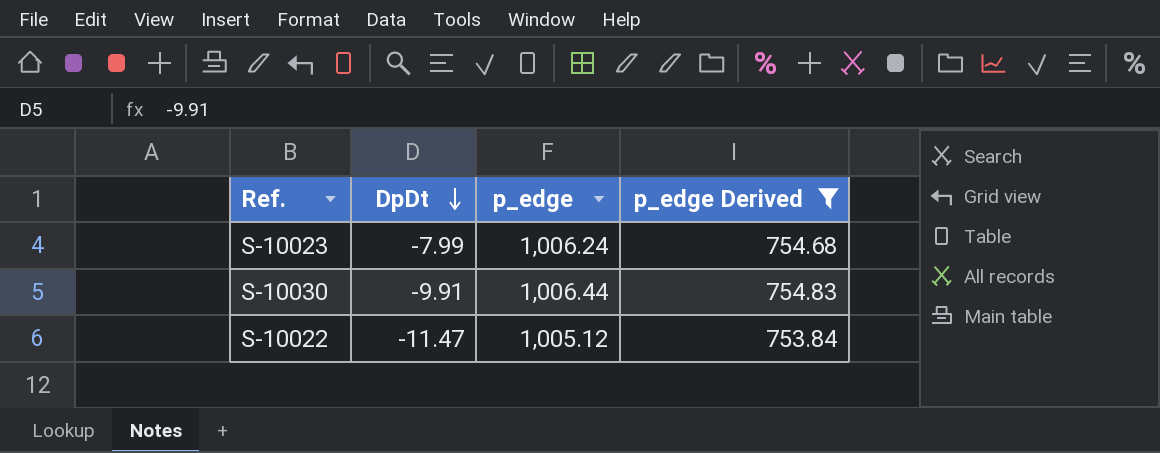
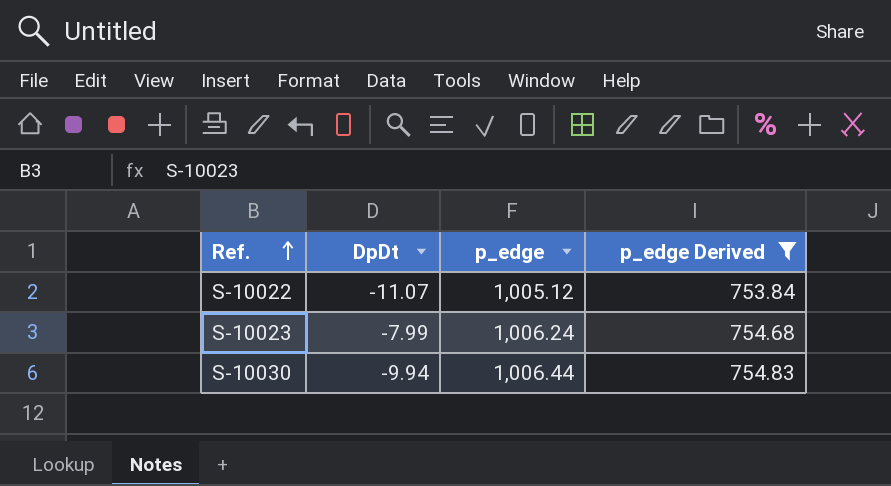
row order: DpDt descending -> Ref. ascending
S-10022 | DpDt: -11.47 -> -11.07
S-10030 | DpDt: -9.91 -> -9.94

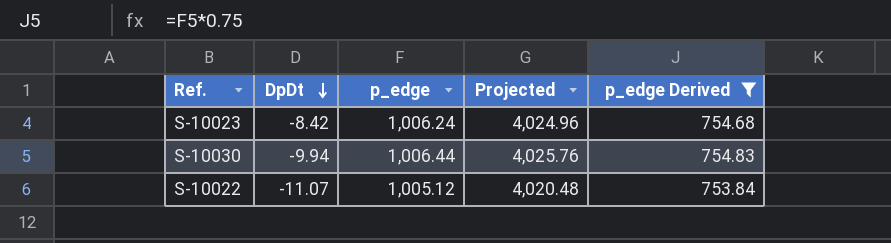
row order: Ref. ascending -> DpDt descending
column Projected | formula: none -> [p_edge] * 4
S-10023 | DpDt: -7.99 -> -8.42

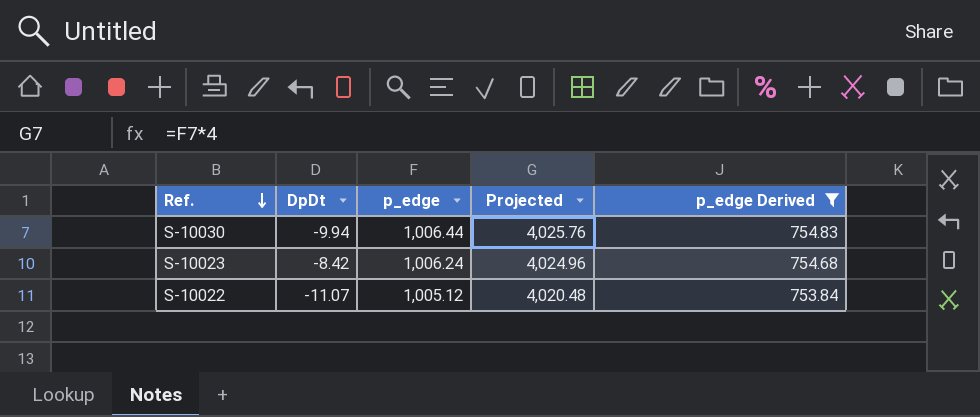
row order: DpDt descending -> Ref. descending

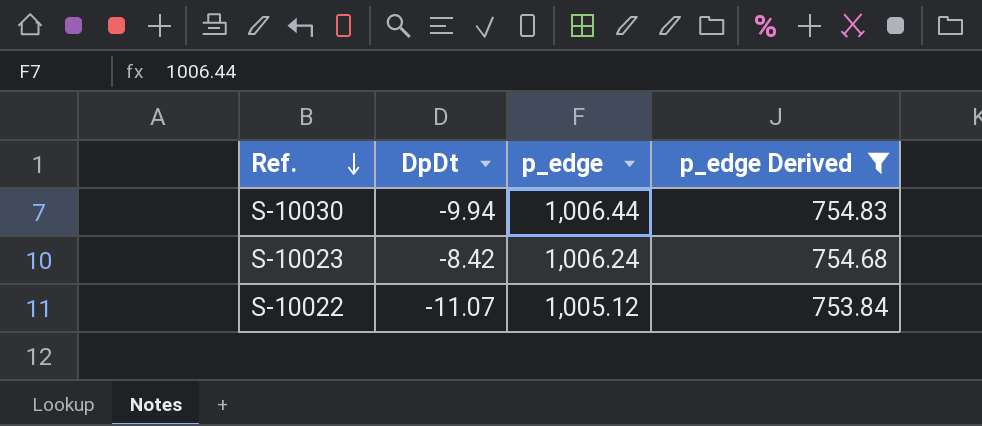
column Projected | formula: [p_edge] * 4 -> none

